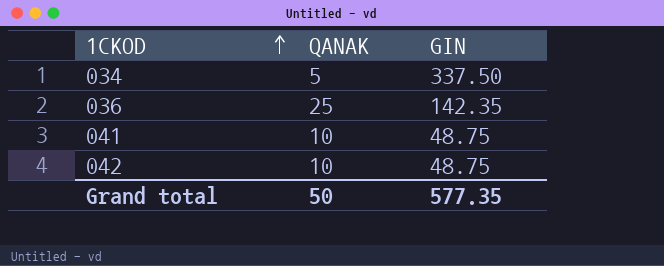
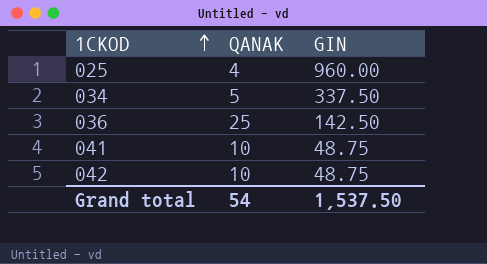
row 025: none -> 4 | 960.00
036 | GIN: 142.35 -> 142.50
Grand total | QANAK: 50 -> 54
Grand total | GIN: 577.35 -> 1,537.50

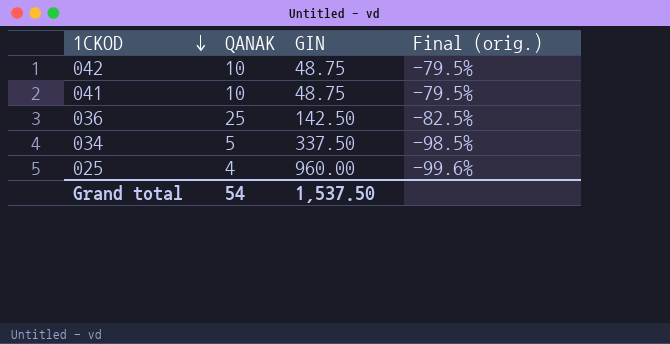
row order: 1CKOD ascending -> 1CKOD descending
column Final (orig.) | formula: none -> ([QANAK] - [GIN]) / [GIN]

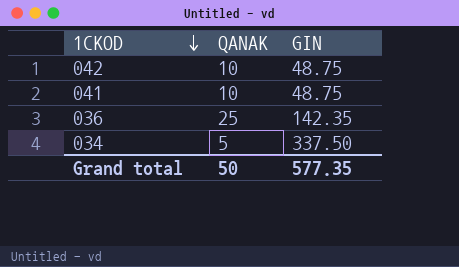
column Final (orig.) | formula: ([QANAK] - [GIN]) / [GIN] -> none
row 025: 4 | 960.00 | -99.6% -> none
036 | GIN: 142.50 -> 142.35
Grand total | QANAK: 54 -> 50
Grand total | GIN: 1,537.50 -> 577.35

